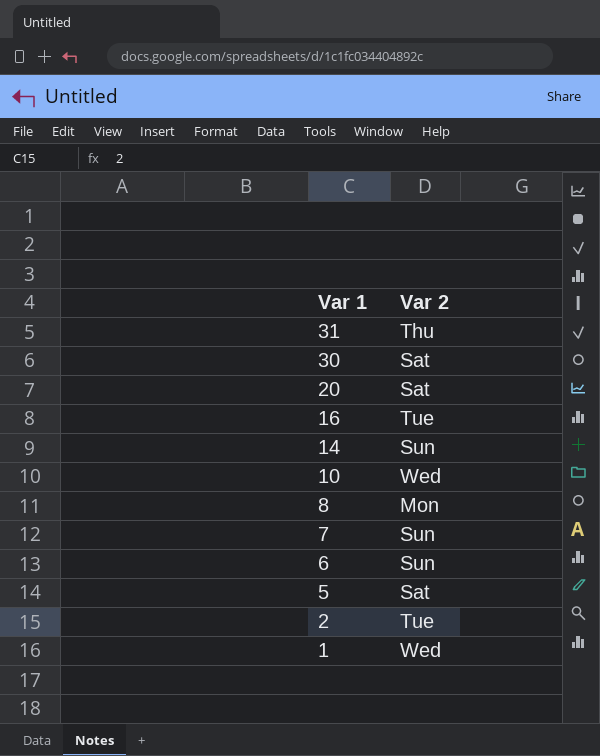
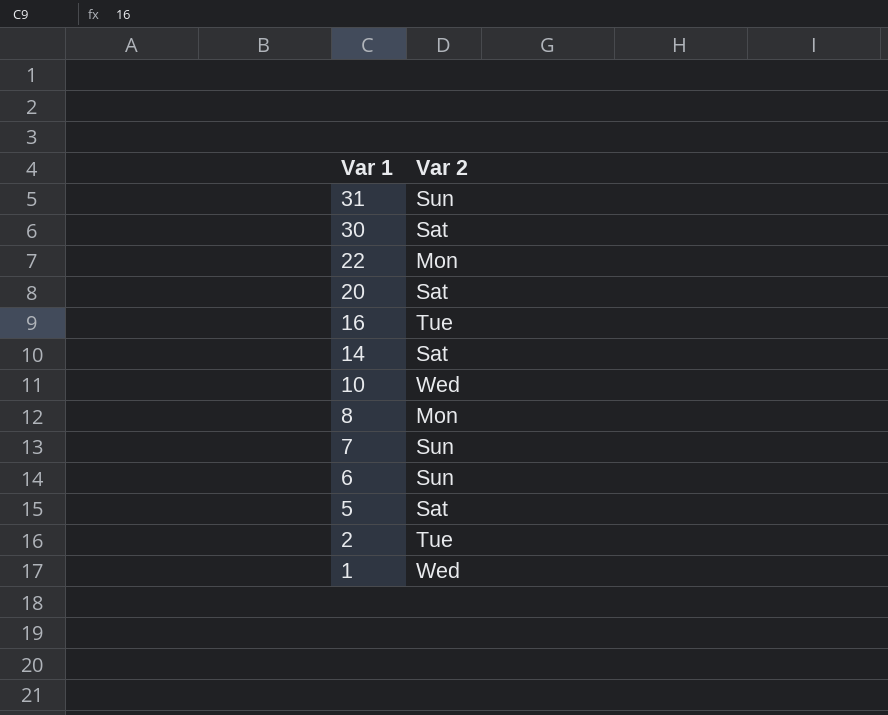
31 | Var 2: Thu -> Sun
row 22: none -> Mon
14 | Var 2: Sun -> Sat

